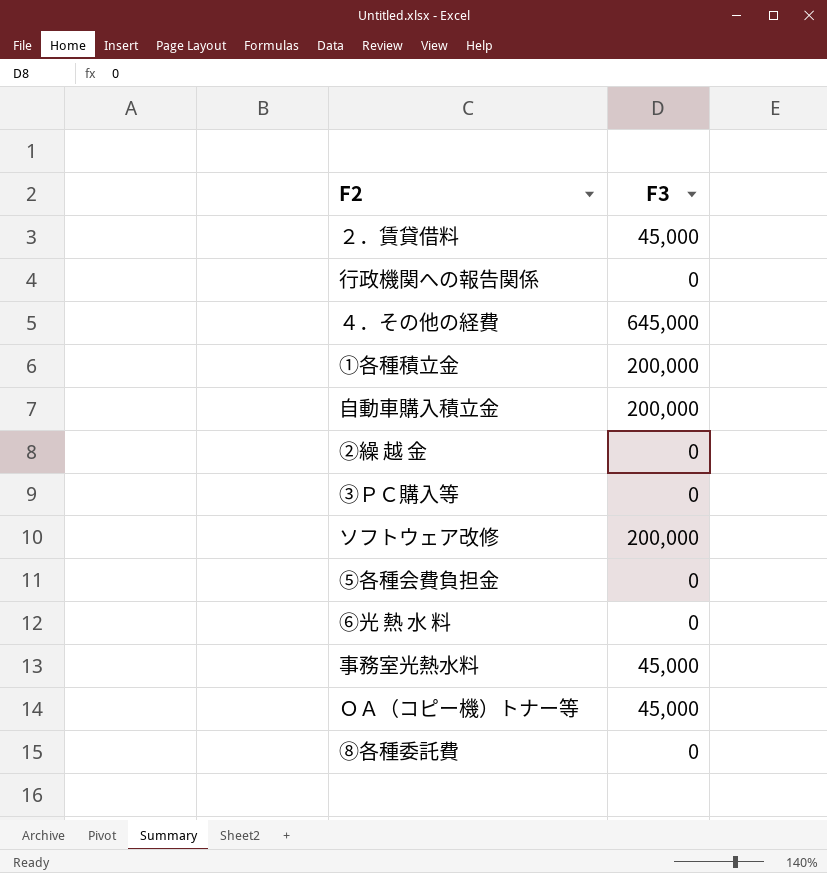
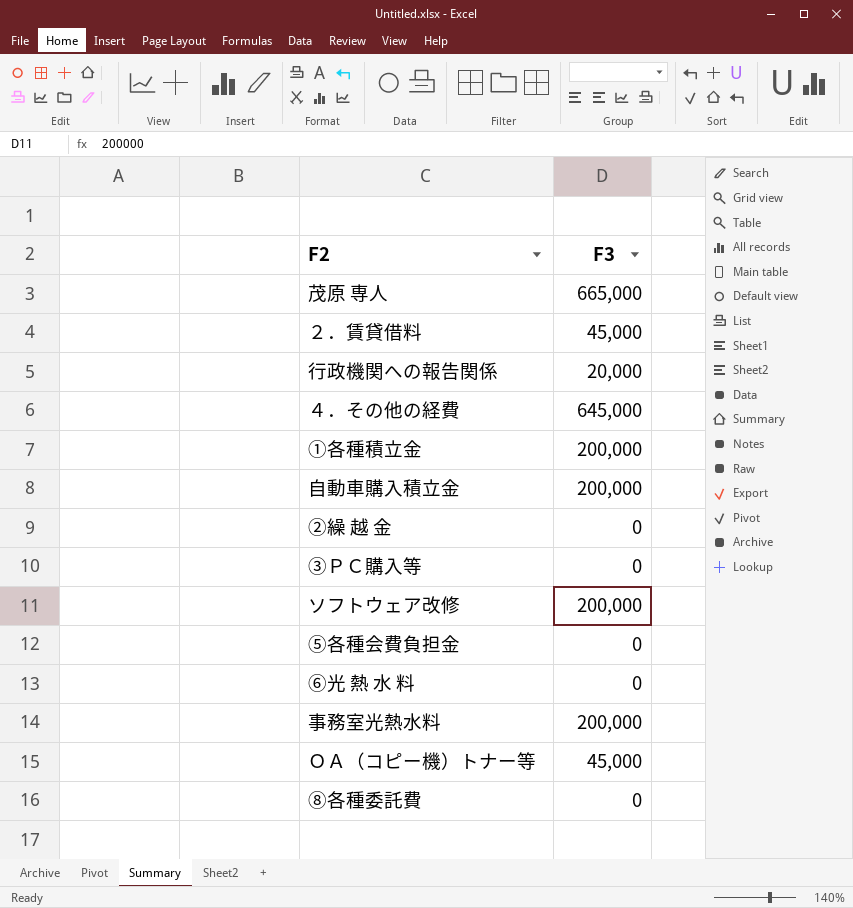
row 茂原 専人: none -> 665,000
行政機関への報告関係 | F3: 0 -> 20,000
事務室光熱水料 | F3: 45,000 -> 200,000

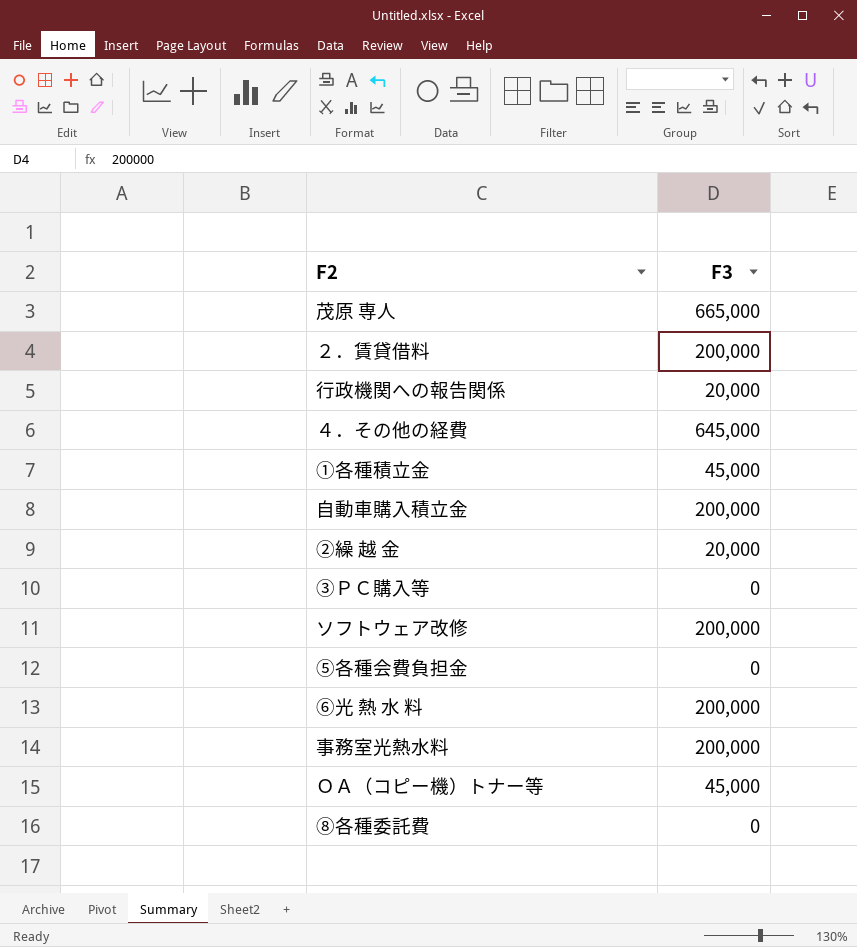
２．賃貸借料 | F3: 45,000 -> 200,000
①各種積立金 | F3: 200,000 -> 45,000
②繰 越 金 | F3: 0 -> 20,000
⑥光 熱 水 料 | F3: 0 -> 200,000

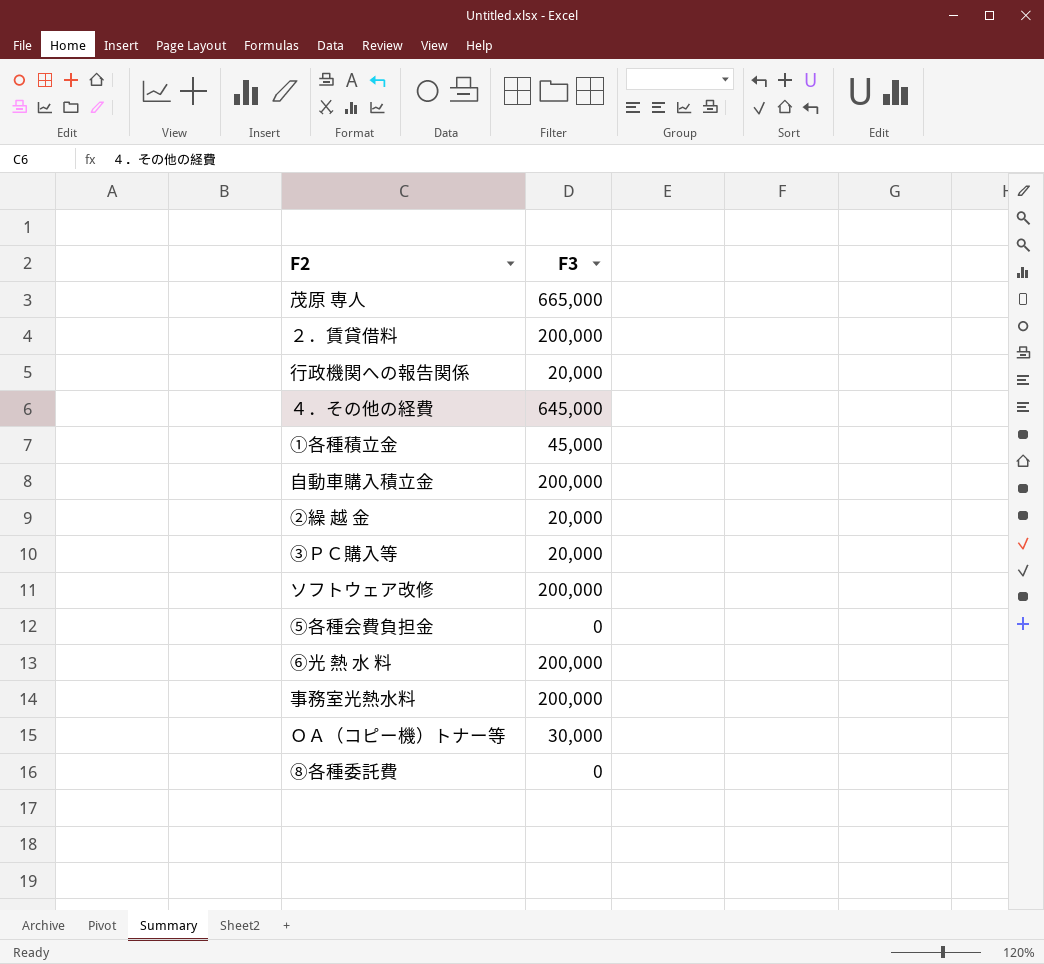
③ＰＣ購入等 | F3: 0 -> 20,000
ＯＡ（コピー機）トナー等 | F3: 45,000 -> 30,000

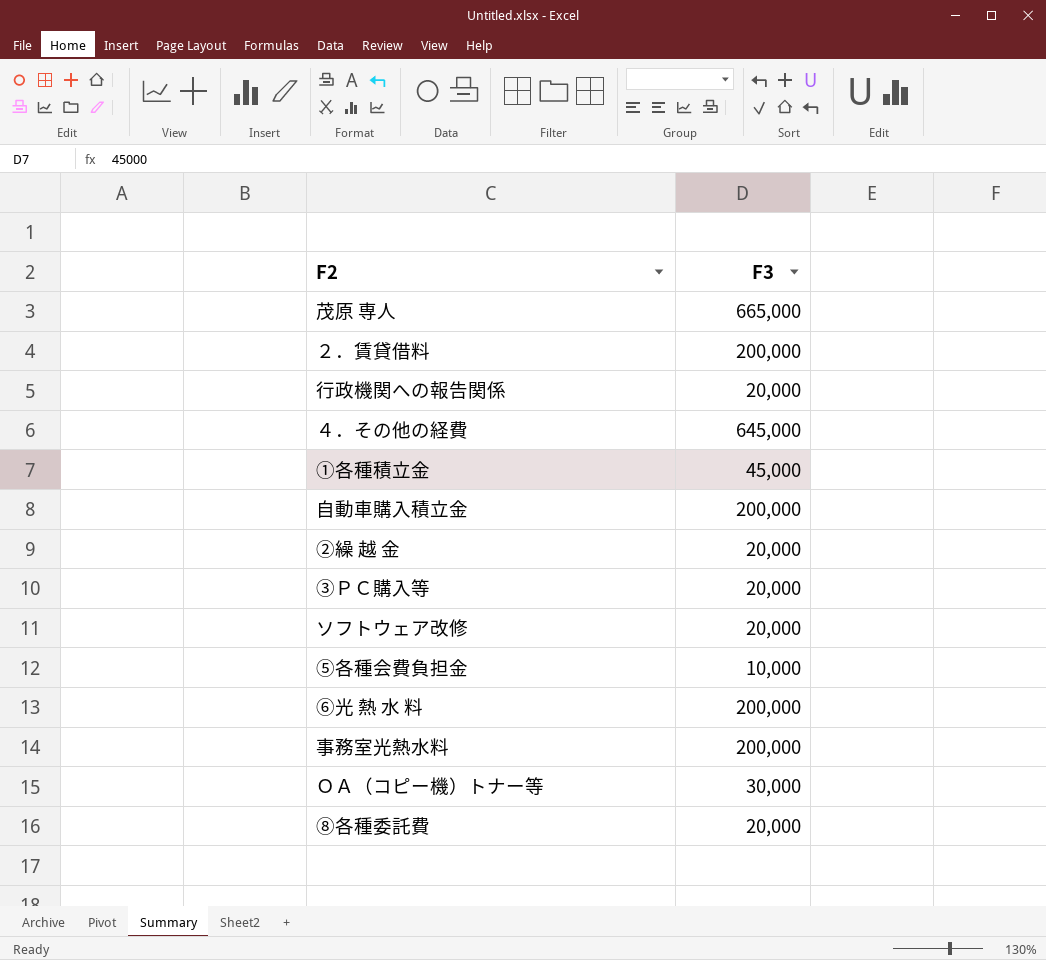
ソフトウェア改修 | F3: 200,000 -> 20,000
⑤各種会費負担金 | F3: 0 -> 10,000
⑧各種委託費 | F3: 0 -> 20,000

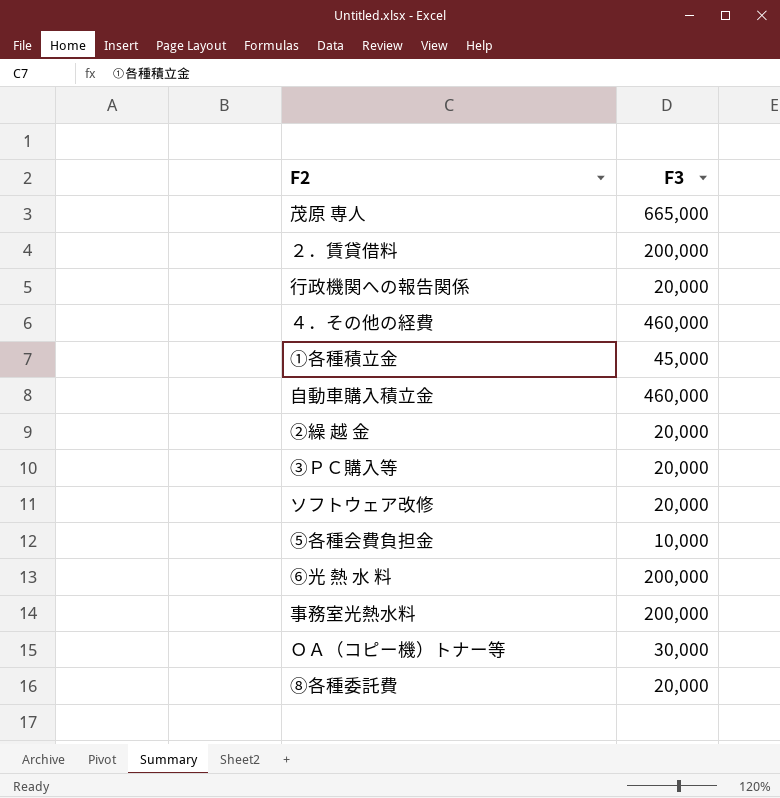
４．その他の経費 | F3: 645,000 -> 460,000
自動車購入積立金 | F3: 200,000 -> 460,000

